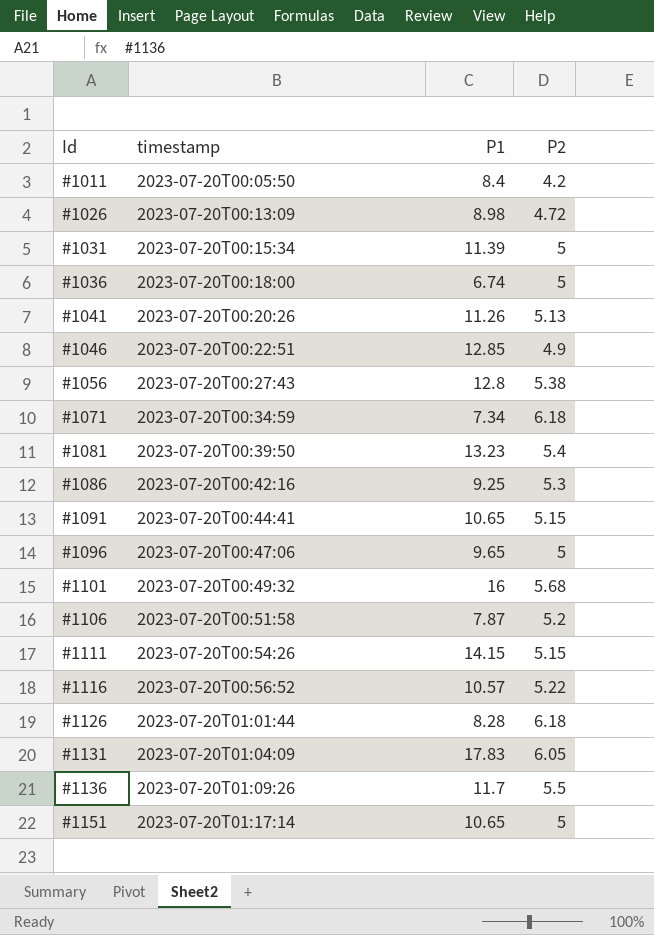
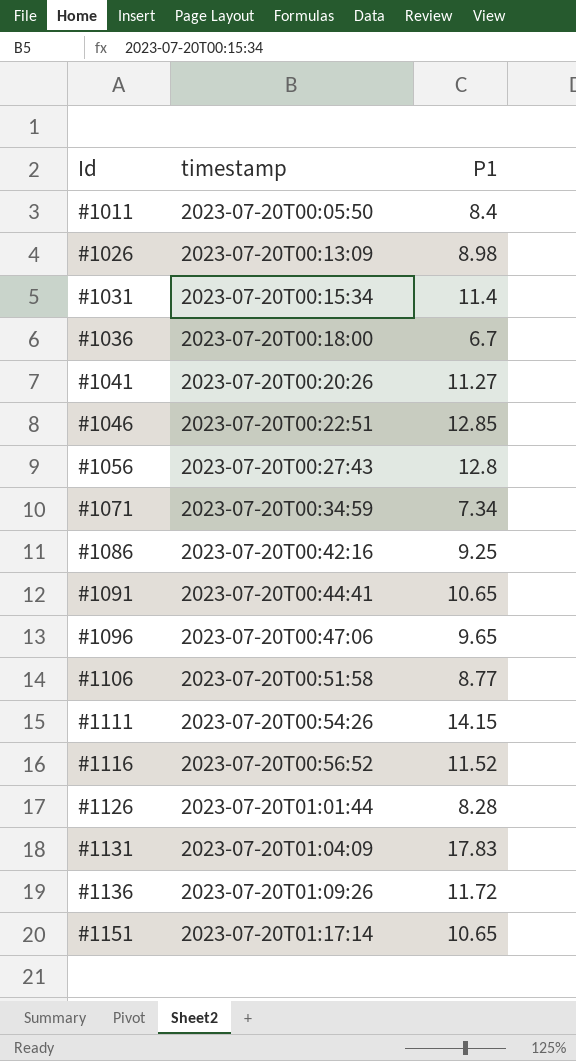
column P2 | position: 4 -> none
row #1081: 2023-07-20T00:39:50 | 13.23 | 5.4 -> none
row #1101: 2023-07-20T00:49:32 | 16 | 5.68 -> none
#1031 | P1: 11.39 -> 11.4
#1036 | P1: 6.74 -> 6.7
#1041 | P1: 11.26 -> 11.27
#1106 | P1: 7.87 -> 8.77
#1116 | P1: 10.57 -> 11.52
#1136 | P1: 11.7 -> 11.72

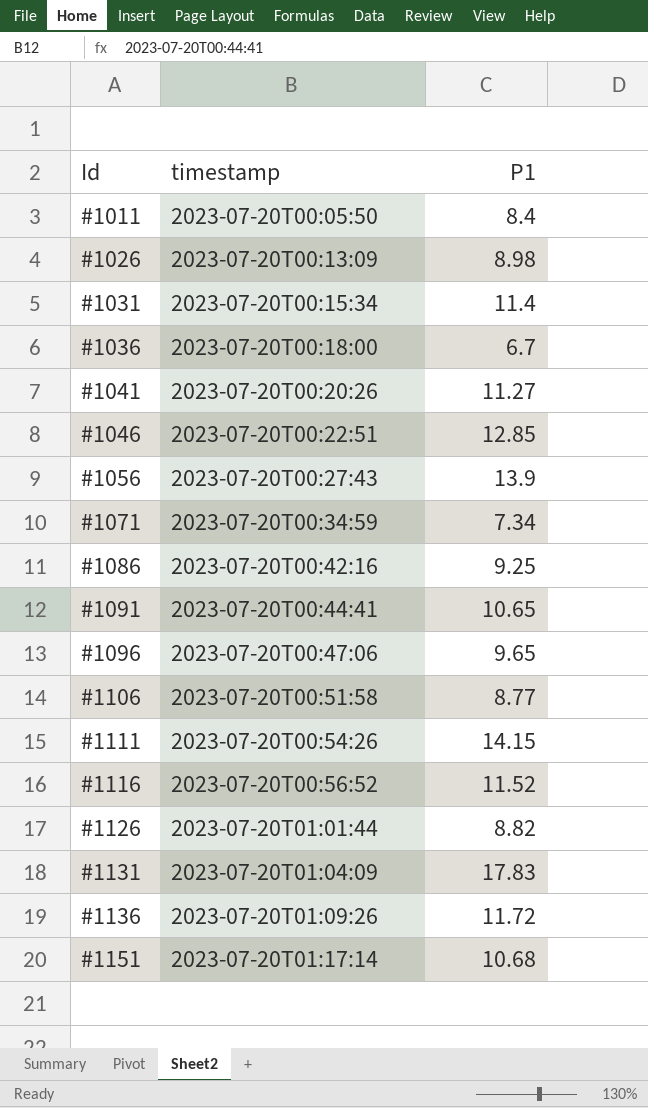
#1056 | P1: 12.8 -> 13.9
#1126 | P1: 8.28 -> 8.82
#1151 | P1: 10.65 -> 10.68

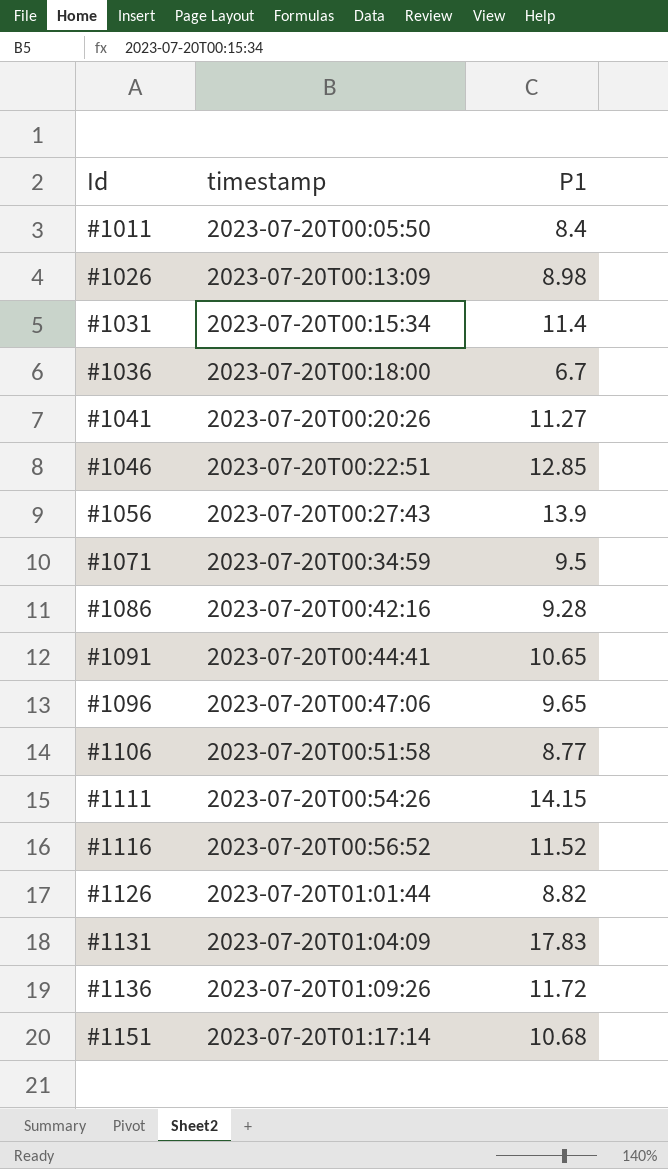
#1071 | P1: 7.34 -> 9.5
#1086 | P1: 9.25 -> 9.28

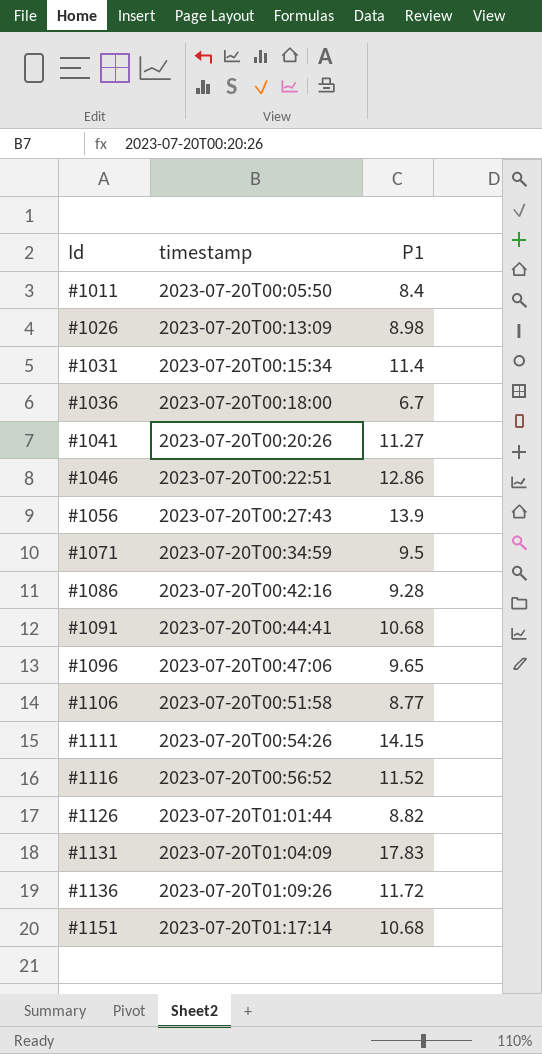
#1046 | P1: 12.85 -> 12.86
#1091 | P1: 10.65 -> 10.68

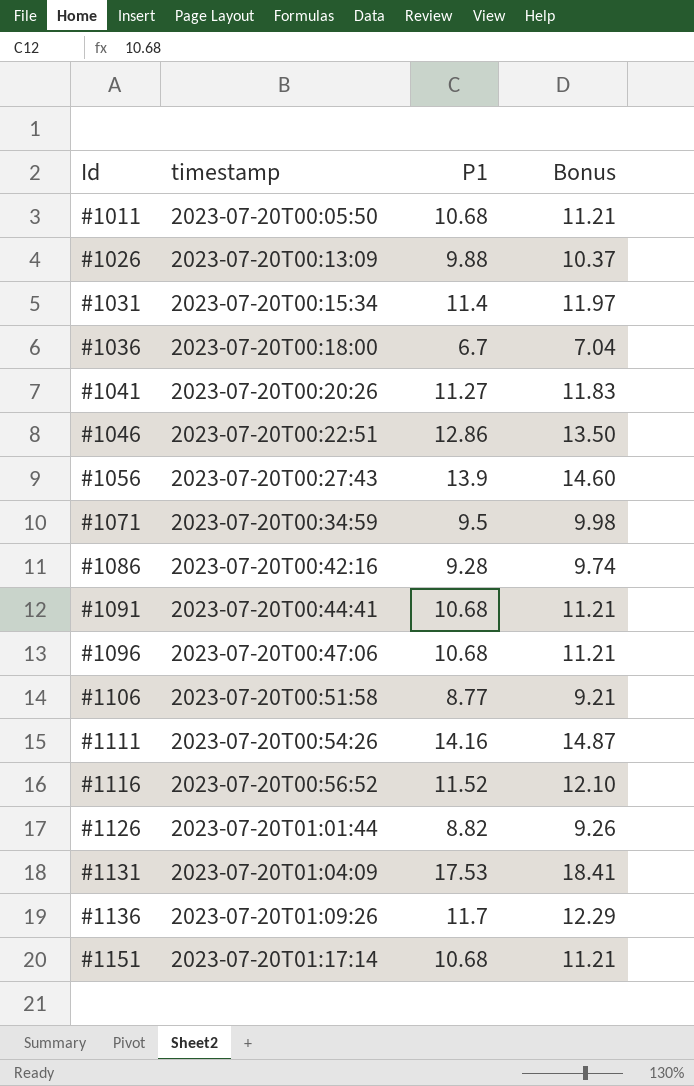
column Bonus | formula: none -> [P1] * 1.05
#1011 | P1: 8.4 -> 10.68
#1026 | P1: 8.98 -> 9.88
#1096 | P1: 9.65 -> 10.68
#1111 | P1: 14.15 -> 14.16
#1131 | P1: 17.83 -> 17.53
#1136 | P1: 11.72 -> 11.7

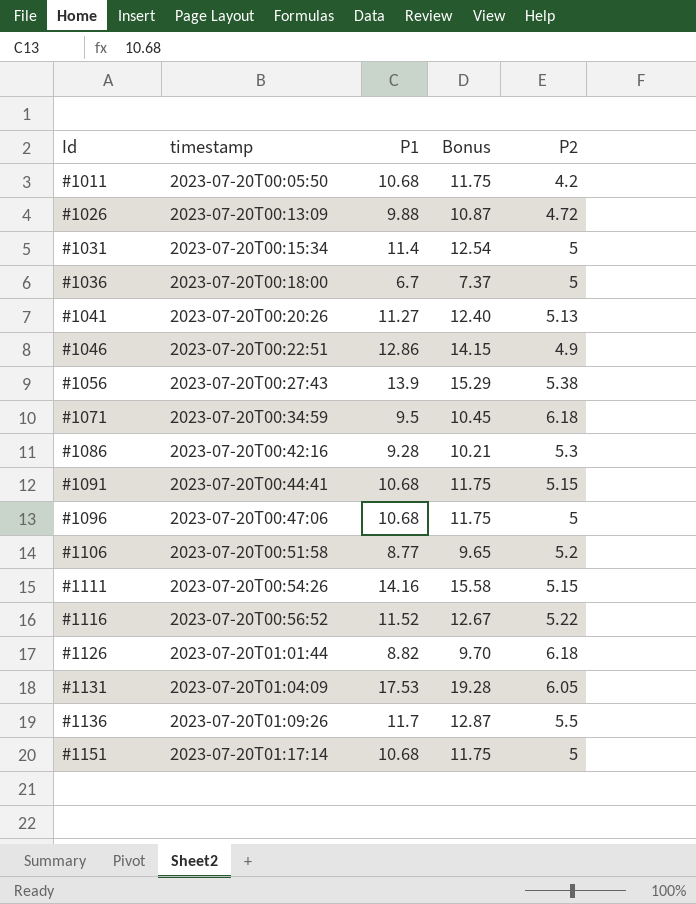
column Bonus | formula: [P1] * 1.05 -> [P1] * 1.1
column P2 | position: none -> 5

